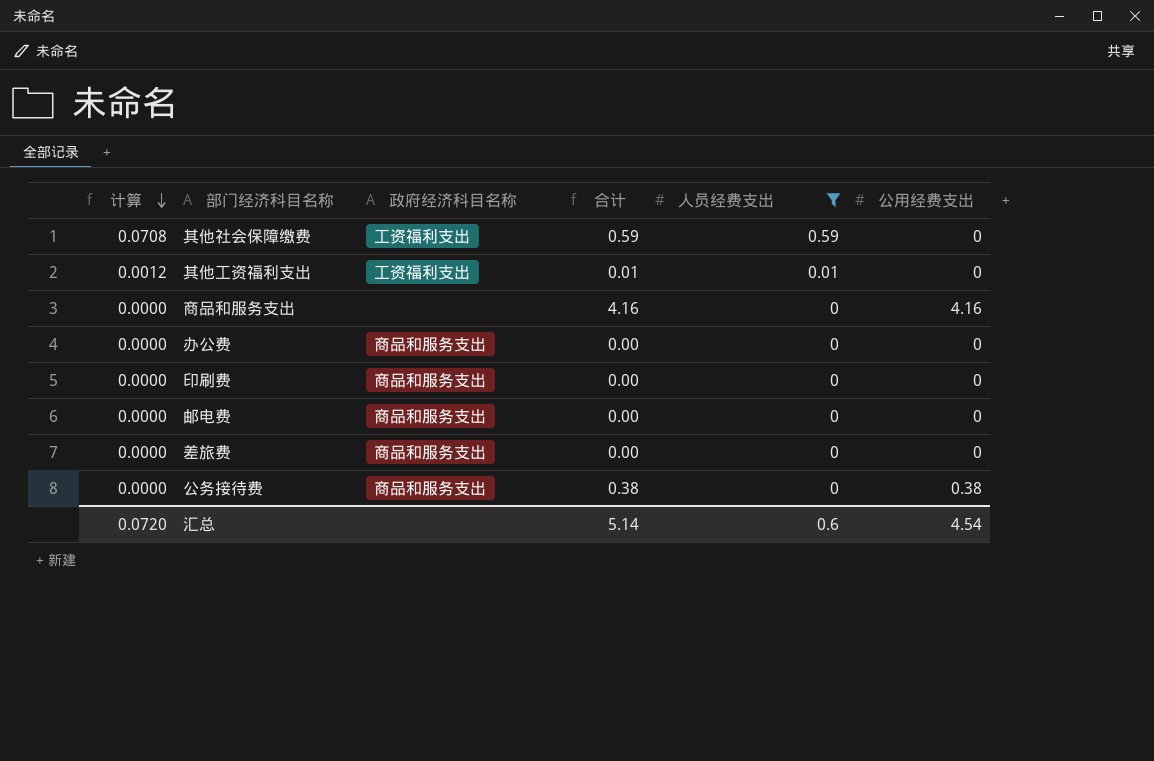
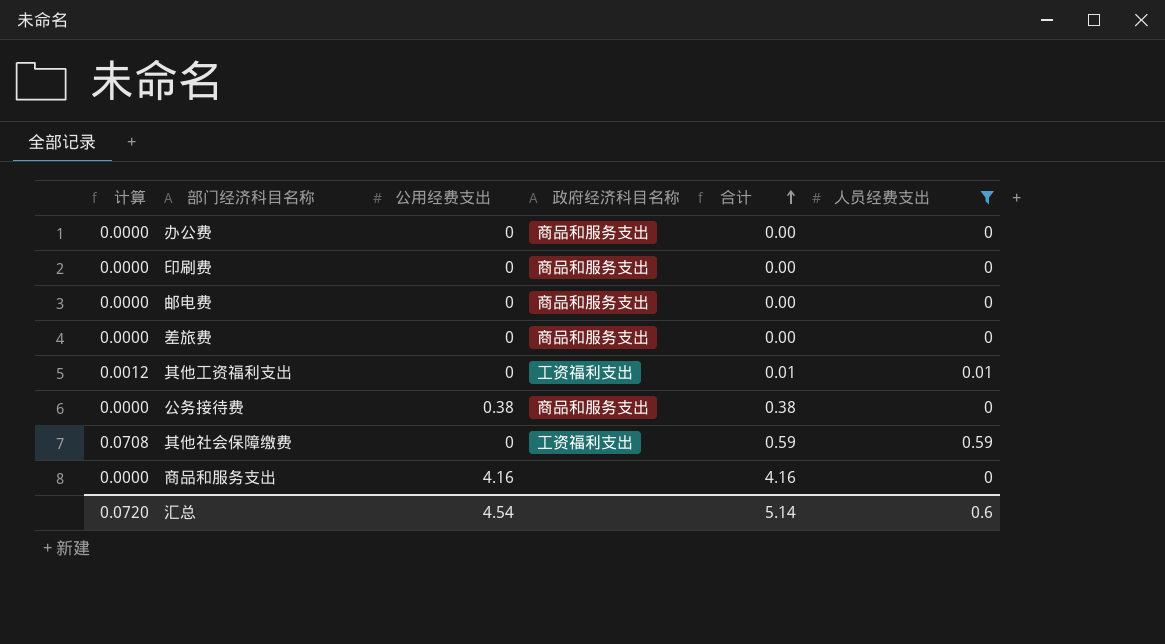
row order: 计算 descending -> 合计 ascending
column 公用经费支出 | position: 6 -> 3

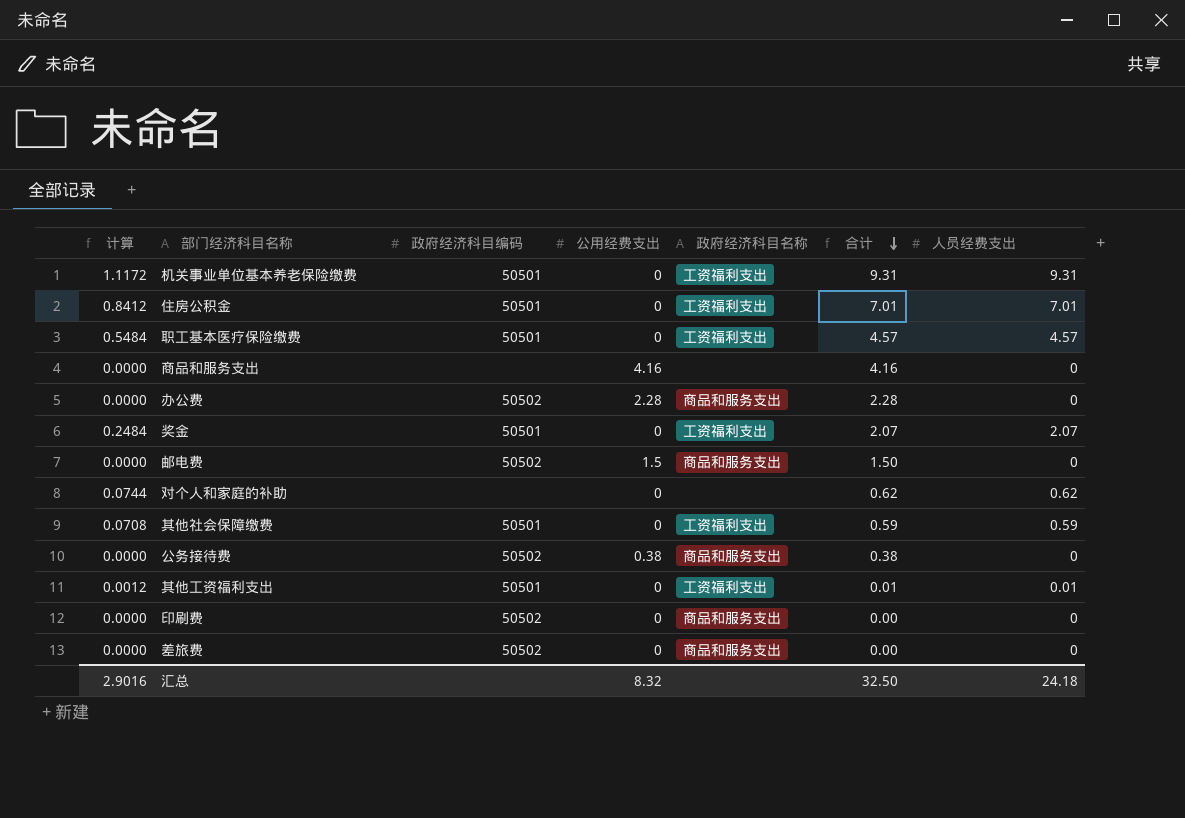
filter: 人员经费支出 <= 0.59 -> none
row order: 合计 ascending -> 合计 descending
column 政府经济科目编码 | position: none -> 3
办公费 | 公用经费支出: 0 -> 2.28
办公费 | 合计: 0.00 -> 2.28
邮电费 | 公用经费支出: 0 -> 1.5
邮电费 | 合计: 0.00 -> 1.50
汇总 | 计算: 0.0720 -> 2.9016
汇总 | 公用经费支出: 4.54 -> 8.32
汇总 | 合计: 5.14 -> 32.50
汇总 | 人员经费支出: 0.6 -> 24.18

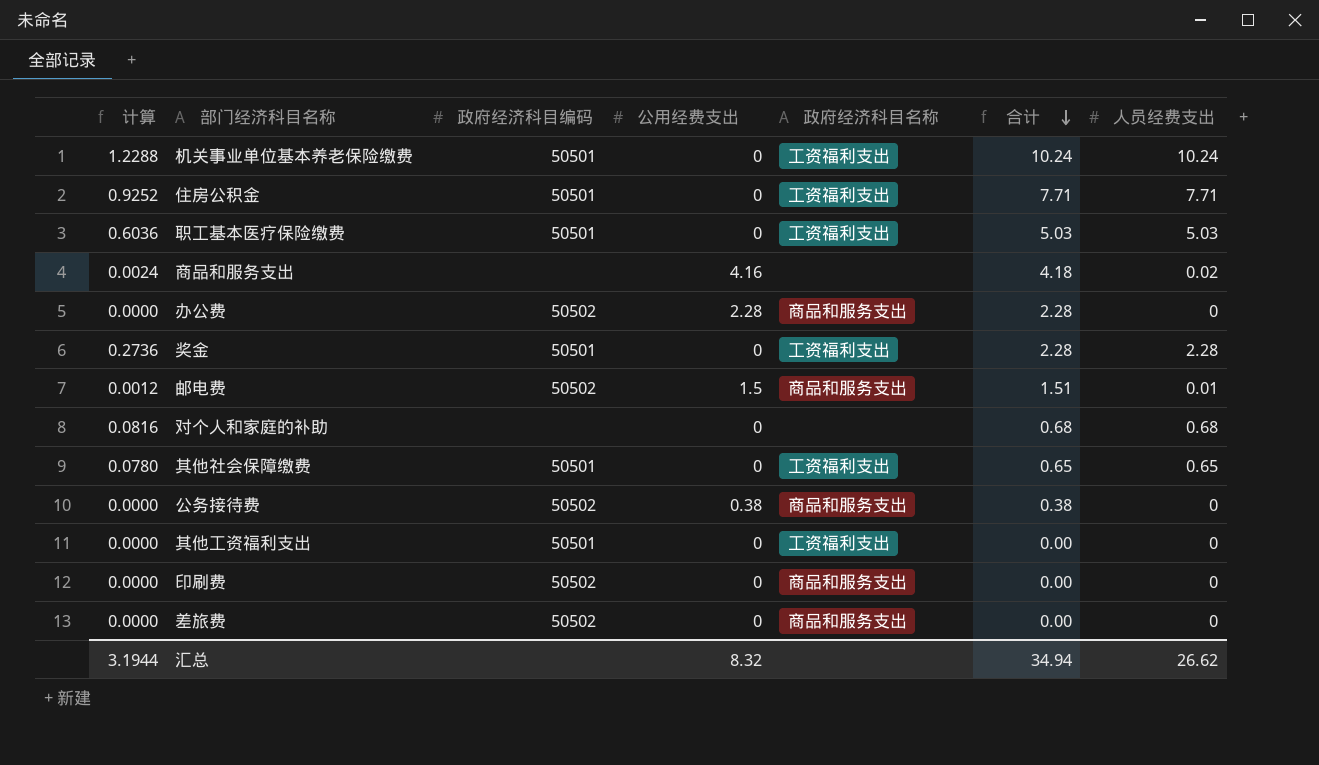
机关事业单位基本养老保险缴费 | 计算: 1.1172 -> 1.2288
机关事业单位基本养老保险缴费 | 合计: 9.31 -> 10.24
机关事业单位基本养老保险缴费 | 人员经费支出: 9.31 -> 10.24
住房公积金 | 计算: 0.8412 -> 0.9252
住房公积金 | 合计: 7.01 -> 7.71
住房公积金 | 人员经费支出: 7.01 -> 7.71
职工基本医疗保险缴费 | 计算: 0.5484 -> 0.6036
职工基本医疗保险缴费 | 合计: 4.57 -> 5.03
职工基本医疗保险缴费 | 人员经费支出: 4.57 -> 5.03
商品和服务支出 | 计算: 0.0000 -> 0.0024
商品和服务支出 | 合计: 4.16 -> 4.18
商品和服务支出 | 人员经费支出: 0 -> 0.02
奖金 | 计算: 0.2484 -> 0.2736
奖金 | 合计: 2.07 -> 2.28
奖金 | 人员经费支出: 2.07 -> 2.28
邮电费 | 计算: 0.0000 -> 0.0012
邮电费 | 合计: 1.50 -> 1.51
邮电费 | 人员经费支出: 0 -> 0.01
对个人和家庭的补助 | 计算: 0.0744 -> 0.0816
对个人和家庭的补助 | 合计: 0.62 -> 0.68
对个人和家庭的补助 | 人员经费支出: 0.62 -> 0.68
其他社会保障缴费 | 计算: 0.0708 -> 0.0780
其他社会保障缴费 | 合计: 0.59 -> 0.65
其他社会保障缴费 | 人员经费支出: 0.59 -> 0.65
其他工资福利支出 | 计算: 0.0012 -> 0.0000
其他工资福利支出 | 合计: 0.01 -> 0.00
其他工资福利支出 | 人员经费支出: 0.01 -> 0
汇总 | 计算: 2.9016 -> 3.1944
汇总 | 合计: 32.50 -> 34.94
汇总 | 人员经费支出: 24.18 -> 26.62

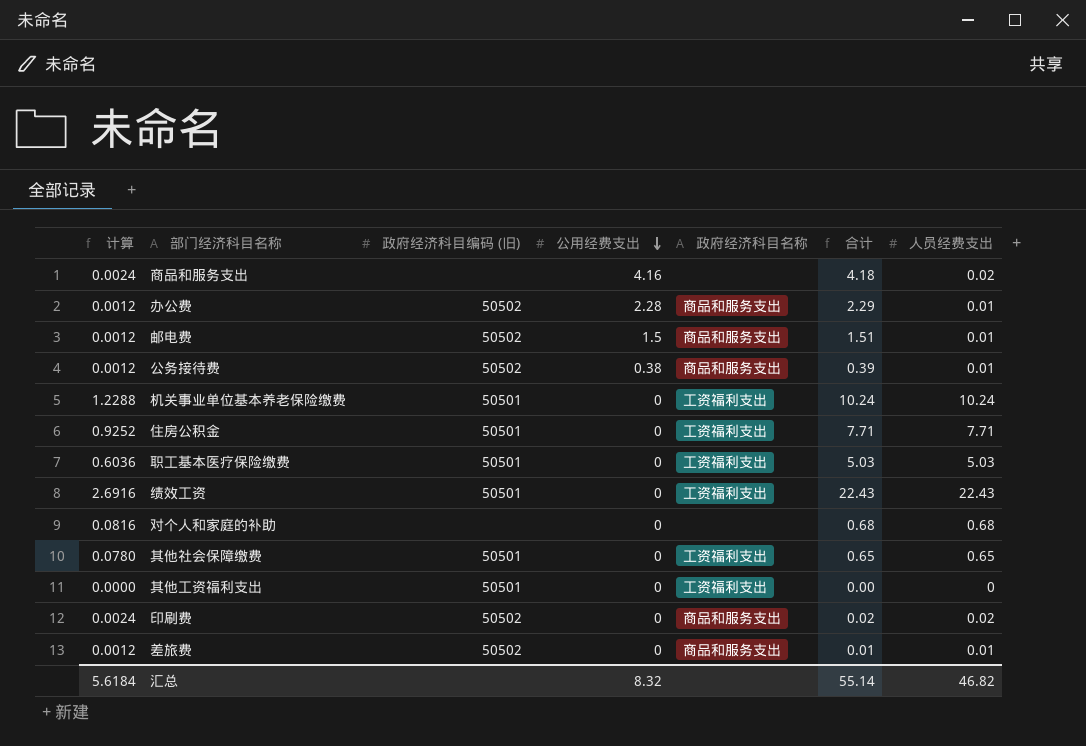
row order: 合计 descending -> 公用经费支出 descending
column name: 政府经济科目编码 -> 政府经济科目编码 (旧)
row 奖金: 0.2736 | 50501 | 0 | 工资福利支出 | 2.28 | 2.28 -> none
办公费 | 计算: 0.0000 -> 0.0012
办公费 | 合计: 2.28 -> 2.29
办公费 | 人员经费支出: 0 -> 0.01
公务接待费 | 计算: 0.0000 -> 0.0012
公务接待费 | 合计: 0.38 -> 0.39
公务接待费 | 人员经费支出: 0 -> 0.01
row 绩效工资: none -> 2.6916 | 50501 | 0 | 工资福利支出 | 22.43 | 22.43
印刷费 | 计算: 0.0000 -> 0.0024
印刷费 | 合计: 0.00 -> 0.02
印刷费 | 人员经费支出: 0 -> 0.02
差旅费 | 计算: 0.0000 -> 0.0012
差旅费 | 合计: 0.00 -> 0.01
差旅费 | 人员经费支出: 0 -> 0.01
汇总 | 计算: 3.1944 -> 5.6184
汇总 | 合计: 34.94 -> 55.14
汇总 | 人员经费支出: 26.62 -> 46.82

